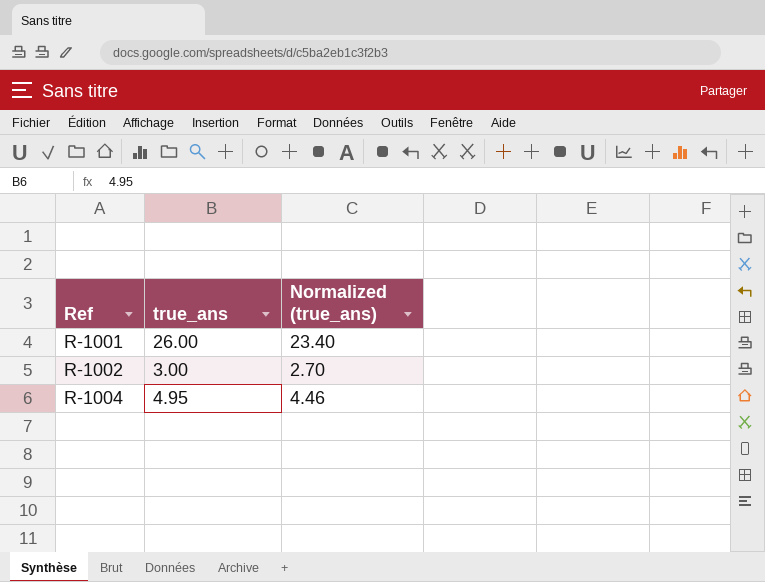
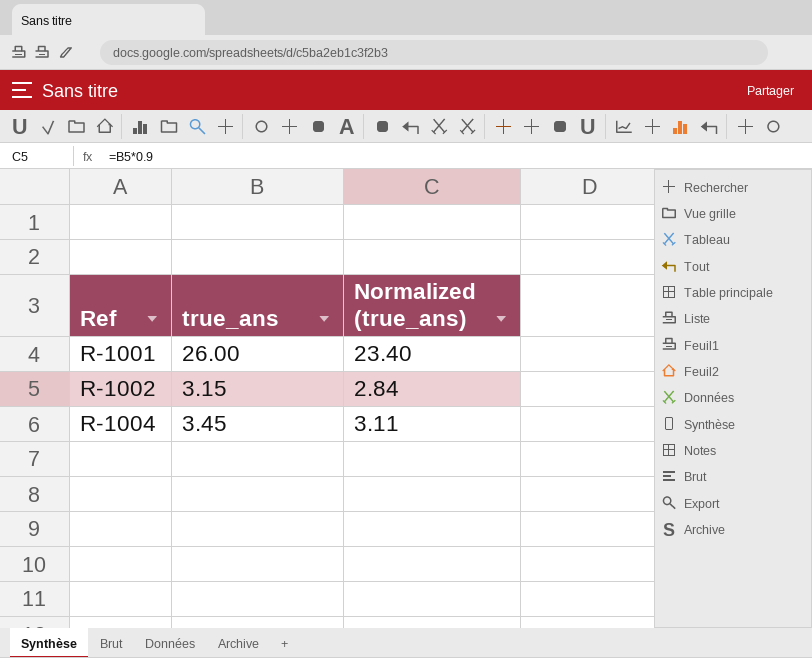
R-1002 | true_ans: 3.00 -> 3.15
R-1002 | Normalized (true_ans): 2.70 -> 2.84
R-1004 | true_ans: 4.95 -> 3.45
R-1004 | Normalized (true_ans): 4.46 -> 3.11

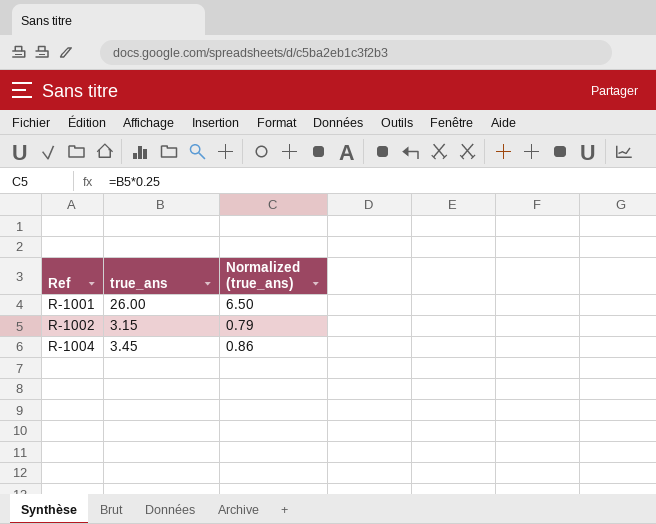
column Normalized (true_ans) | formula: [true_ans] * 0.9 -> [true_ans] * 0.25

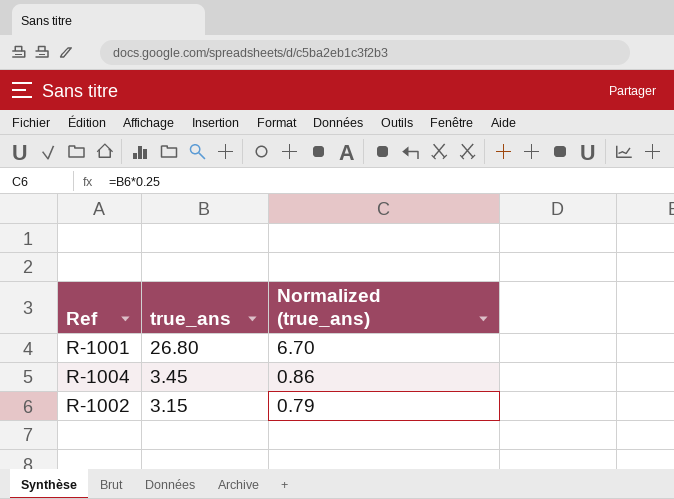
row order: Ref ascending -> true_ans descending
R-1001 | true_ans: 26.00 -> 26.80
R-1001 | Normalized (true_ans): 6.50 -> 6.70

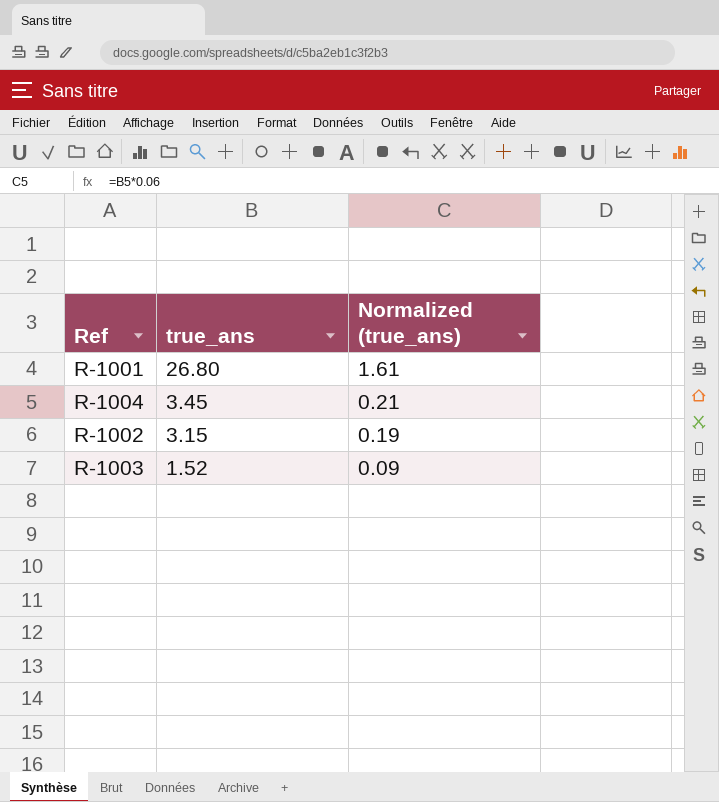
column Normalized (true_ans) | formula: [true_ans] * 0.25 -> [true_ans] * 0.06
row R-1003: none -> 1.52 | 0.09

